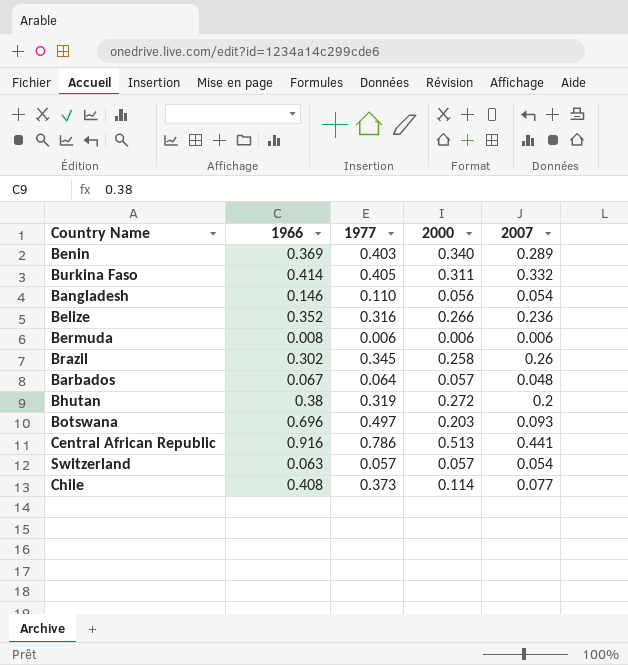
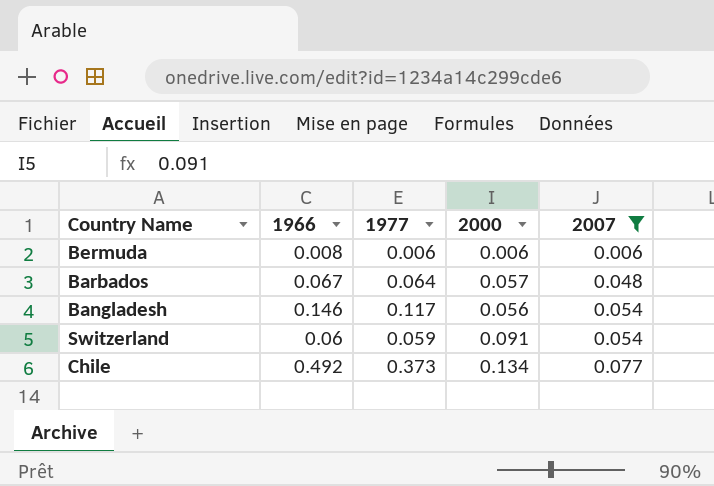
filter: none -> 2007 <= 0.077
row order: none -> 2007 ascending
Bangladesh | 1977: 0.110 -> 0.117
Switzerland | 1966: 0.063 -> 0.06
Switzerland | 1977: 0.057 -> 0.059
Switzerland | 2000: 0.057 -> 0.091
Chile | 1966: 0.408 -> 0.492
Chile | 2000: 0.114 -> 0.134

